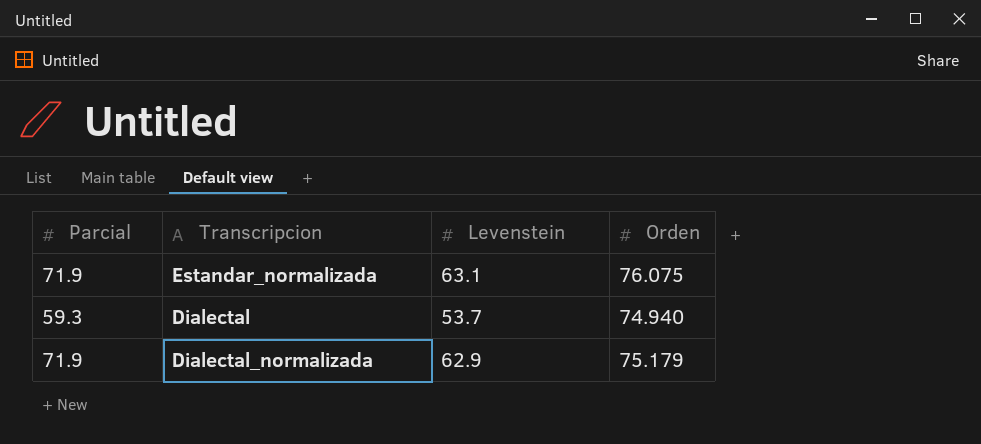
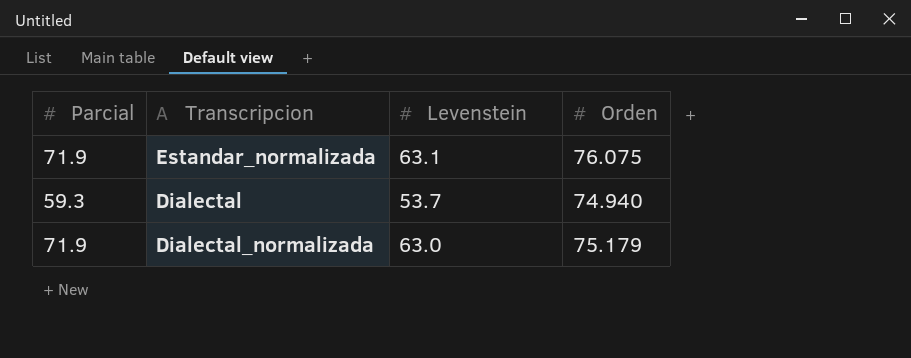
Dialectal_normalizada | Levenstein: 62.9 -> 63.0

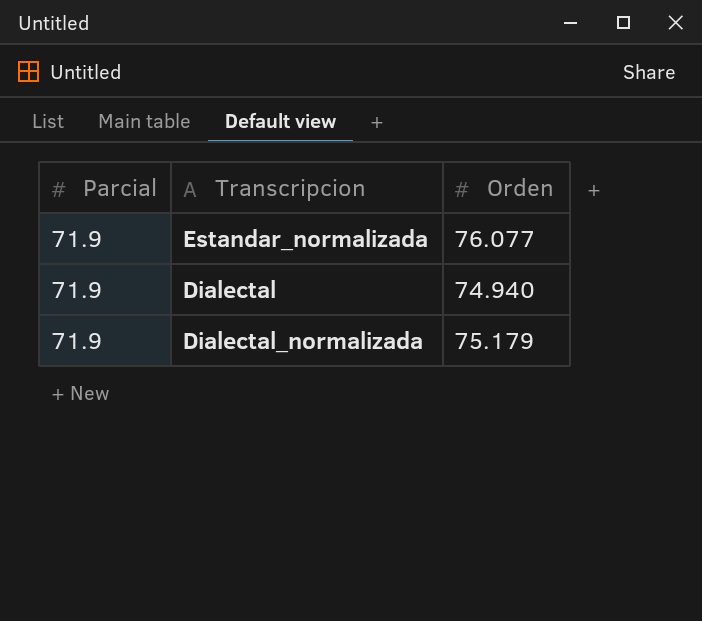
column Levenstein | position: 3 -> none
Estandar_normalizada | Orden: 76.075 -> 76.077
Dialectal | Parcial: 59.3 -> 71.9

